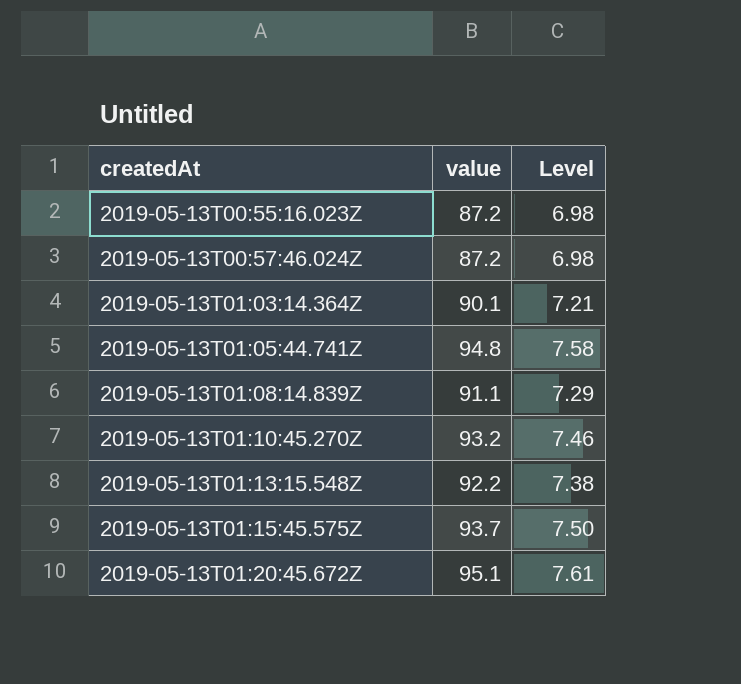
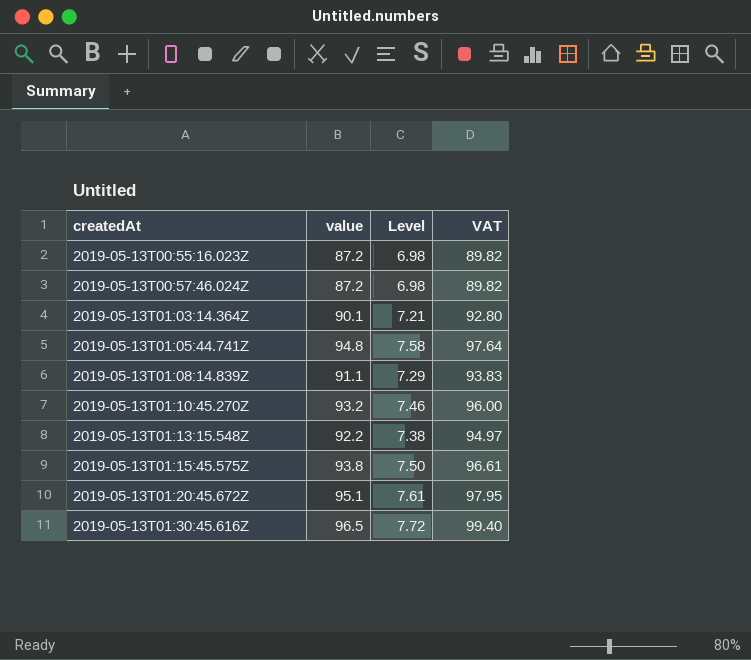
column VAT | formula: none -> [value] * 1.03
2019-05-13T01:15:45.575Z | value: 93.7 -> 93.8
row 2019-05-13T01:30:45.616Z: none -> 96.5 | 7.72 | 99.40

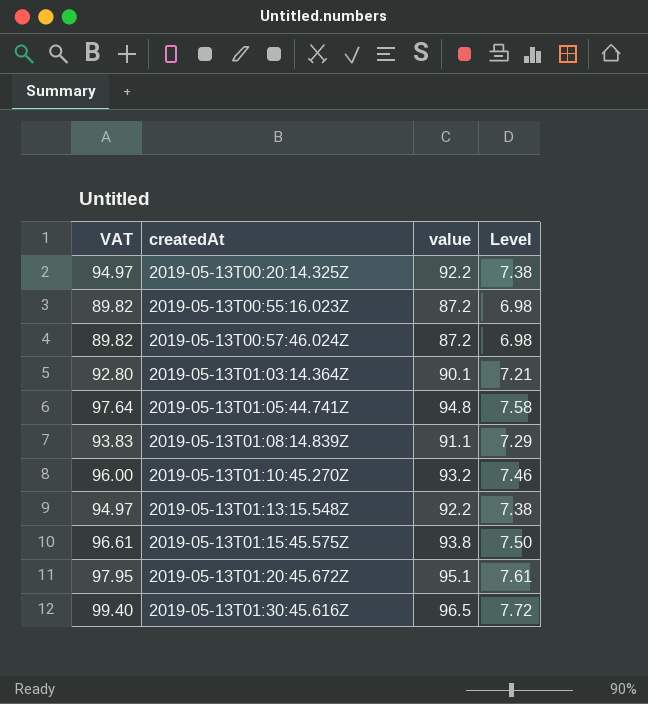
column VAT | position: 4 -> 1
row 2019-05-13T00:20:14.325Z: none -> 94.97 | 92.2 | 7.38

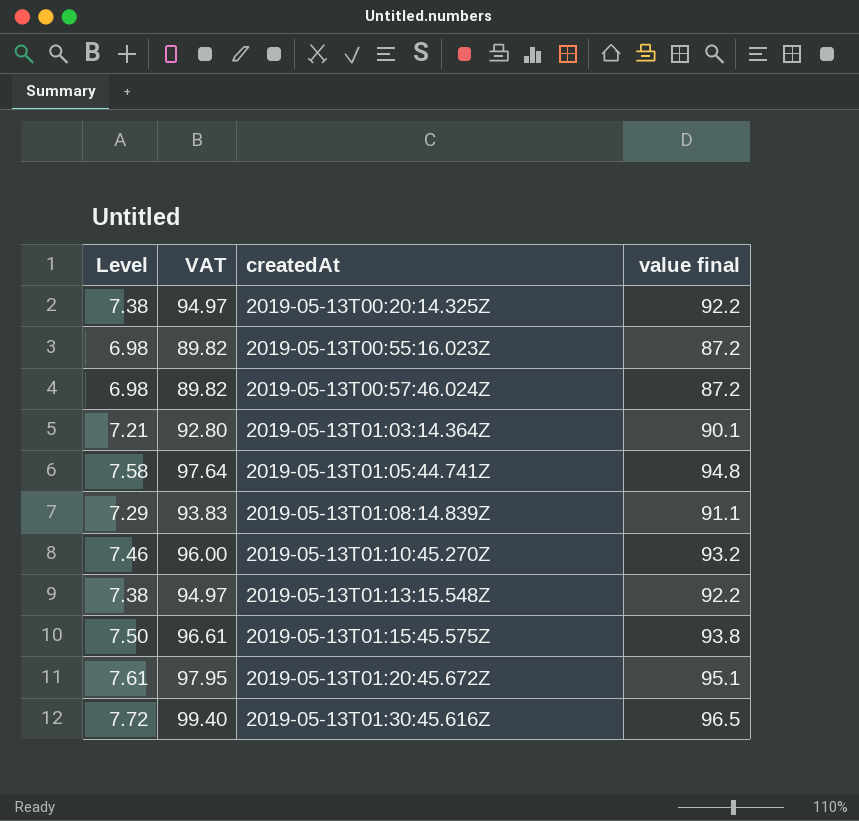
column Level | position: 4 -> 1
column name: value -> value final

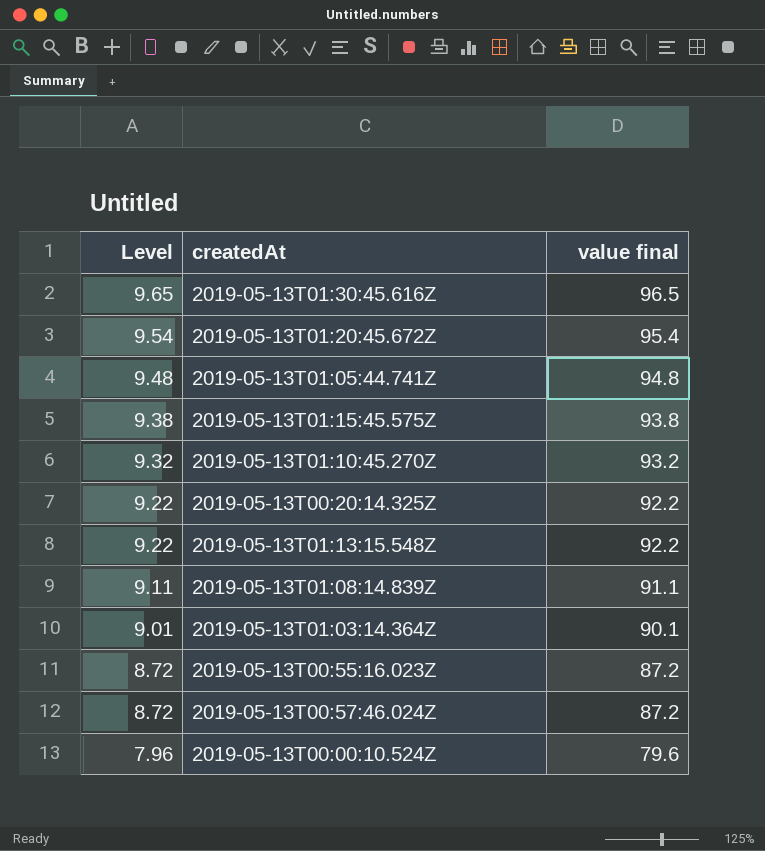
row order: createdAt ascending -> Level descending
column VAT | formula: [value final] * 1.03 -> none
column Level | formula: [value final] * 0.08 -> [value final] * 0.1
2019-05-13T01:20:45.672Z | value final: 95.1 -> 95.4
row 2019-05-13T00:00:10.524Z: none -> 7.96 | 79.6

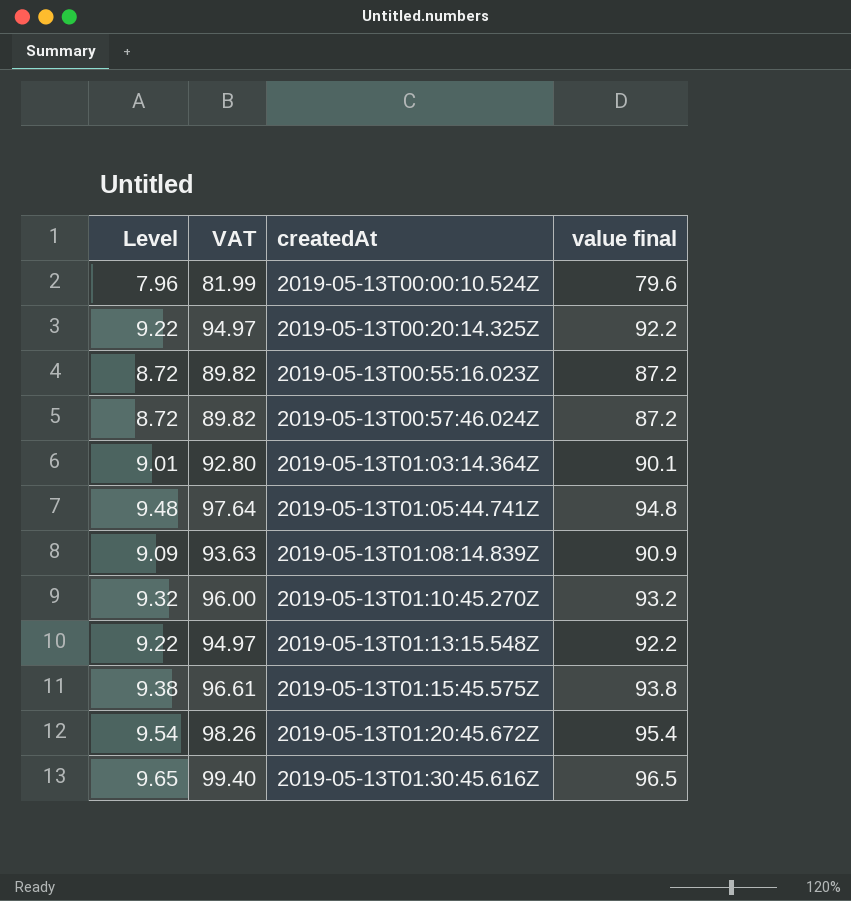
row order: Level descending -> createdAt ascending
column VAT | formula: none -> [value final] * 1.03
2019-05-13T01:08:14.839Z | Level: 9.11 -> 9.09
2019-05-13T01:08:14.839Z | value final: 91.1 -> 90.9

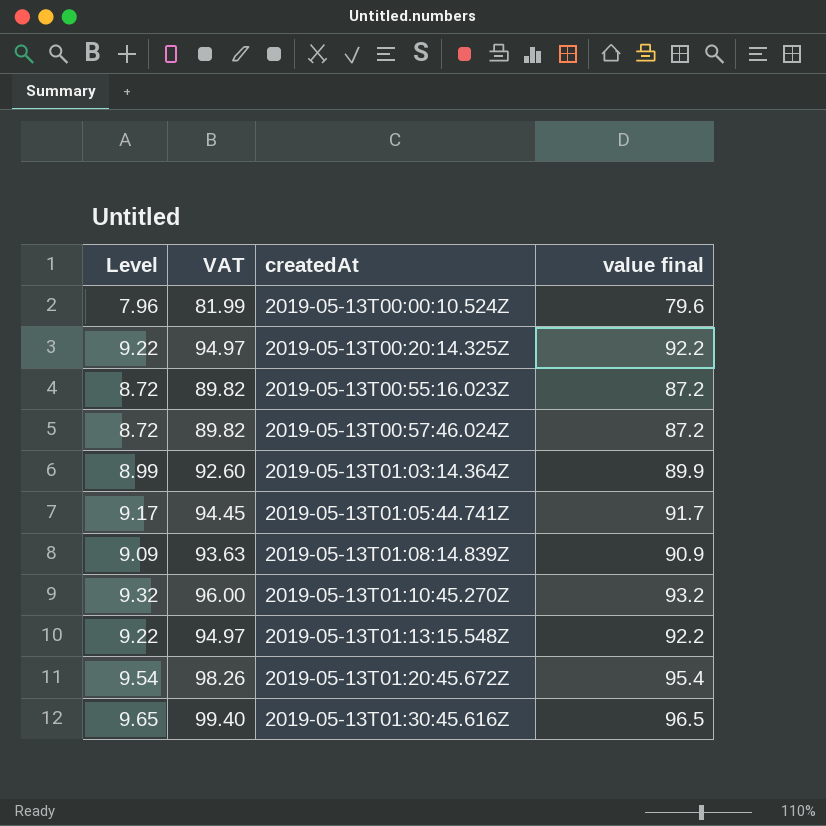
row 2019-05-13T01:15:45.575Z: 9.38 | 96.61 | 93.8 -> none
2019-05-13T01:03:14.364Z | Level: 9.01 -> 8.99
2019-05-13T01:03:14.364Z | VAT: 92.80 -> 92.60
2019-05-13T01:03:14.364Z | value final: 90.1 -> 89.9
2019-05-13T01:05:44.741Z | Level: 9.48 -> 9.17
2019-05-13T01:05:44.741Z | VAT: 97.64 -> 94.45
2019-05-13T01:05:44.741Z | value final: 94.8 -> 91.7

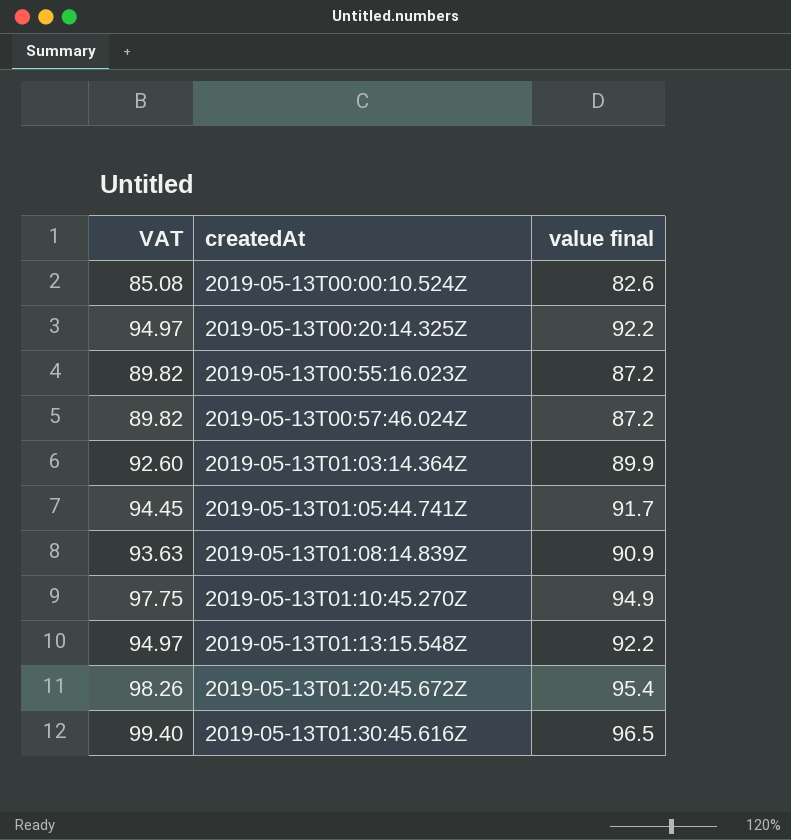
column Level | formula: [value final] * 0.1 -> none
2019-05-13T00:00:10.524Z | VAT: 81.99 -> 85.08
2019-05-13T00:00:10.524Z | value final: 79.6 -> 82.6
2019-05-13T01:10:45.270Z | VAT: 96.00 -> 97.75
2019-05-13T01:10:45.270Z | value final: 93.2 -> 94.9

